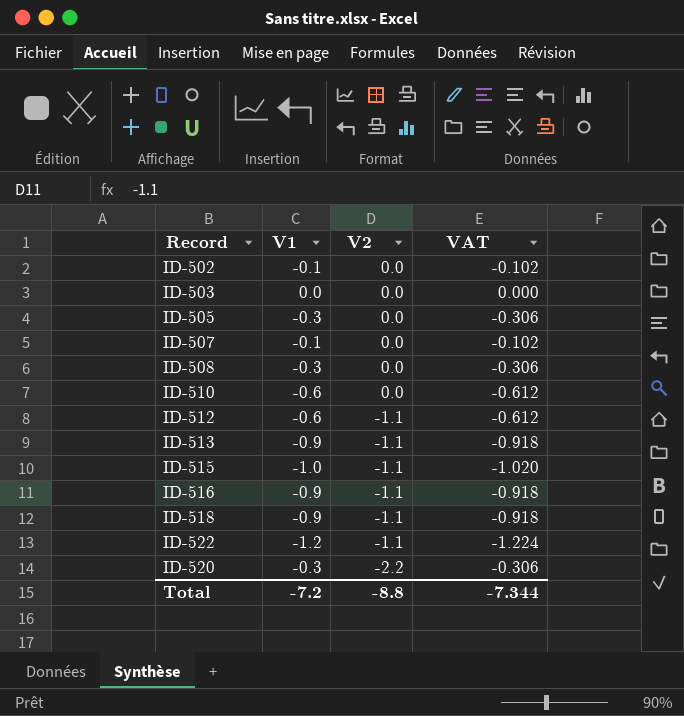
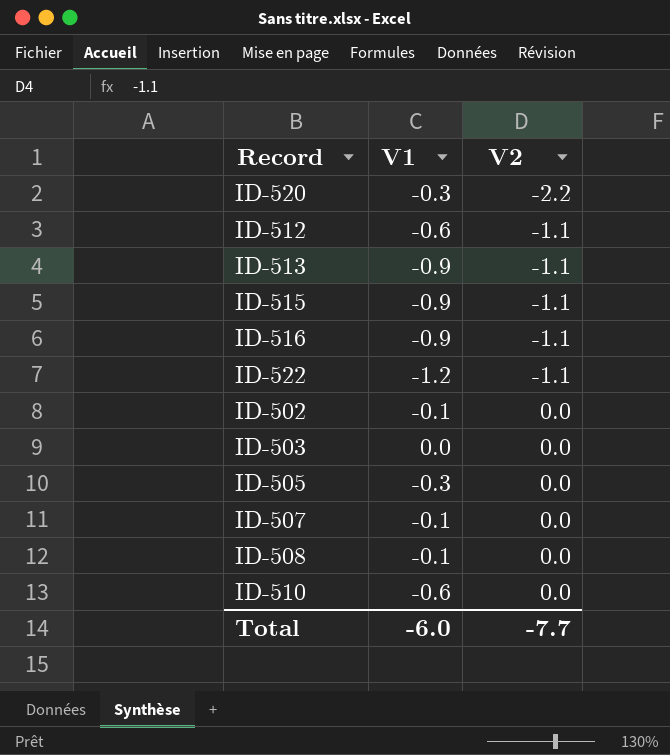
row order: V2 descending -> V2 ascending
column VAT | formula: [V1] * 1.02 -> none
row ID-518: -0.9 | -1.1 | -0.918 -> none
ID-515 | V1: -1.0 -> -0.9
ID-508 | V1: -0.3 -> -0.1
Total | V1: -7.2 -> -6.0
Total | V2: -8.8 -> -7.7

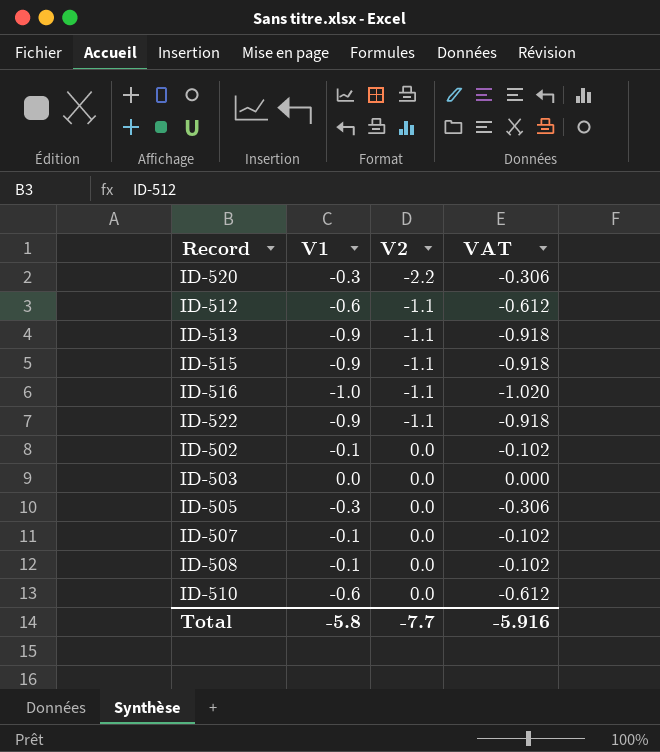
column VAT | formula: none -> [V1] * 1.02
ID-516 | V1: -0.9 -> -1.0
ID-522 | V1: -1.2 -> -0.9
Total | V1: -6.0 -> -5.8

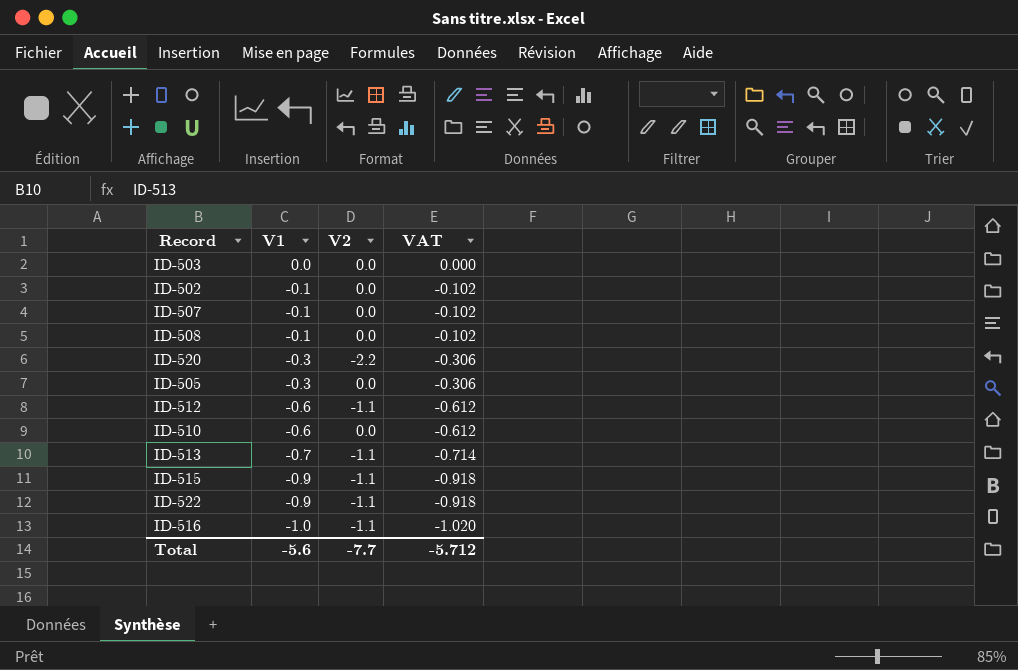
row order: V2 ascending -> V1 descending
ID-513 | V1: -0.9 -> -0.7
ID-513 | VAT: -0.918 -> -0.714
Total | V1: -5.8 -> -5.6
Total | VAT: -5.916 -> -5.712

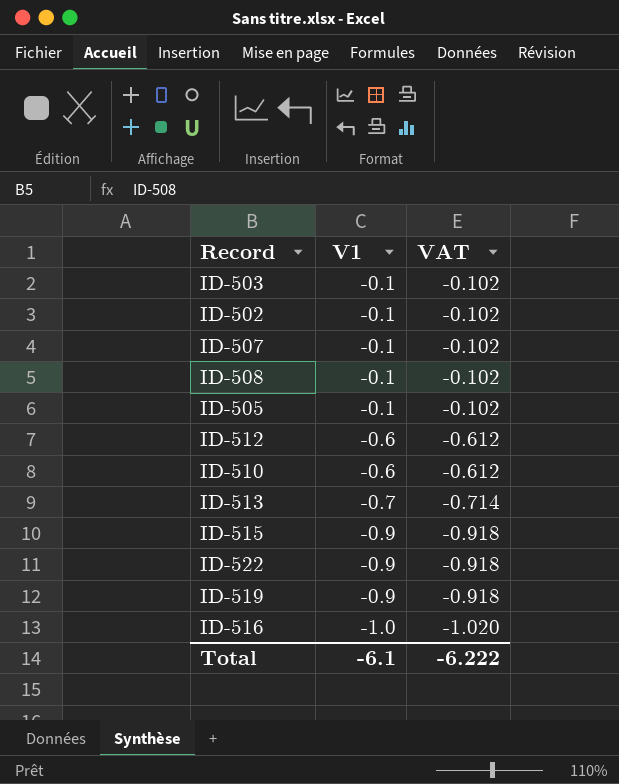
column V2 | position: 3 -> none
row ID-520: -0.3 | -2.2 | -0.306 -> none
ID-503 | V1: 0.0 -> -0.1
ID-503 | VAT: 0.000 -> -0.102
ID-505 | V1: -0.3 -> -0.1
ID-505 | VAT: -0.306 -> -0.102
row ID-519: none -> -0.9 | -0.918
Total | V1: -5.6 -> -6.1
Total | VAT: -5.712 -> -6.222

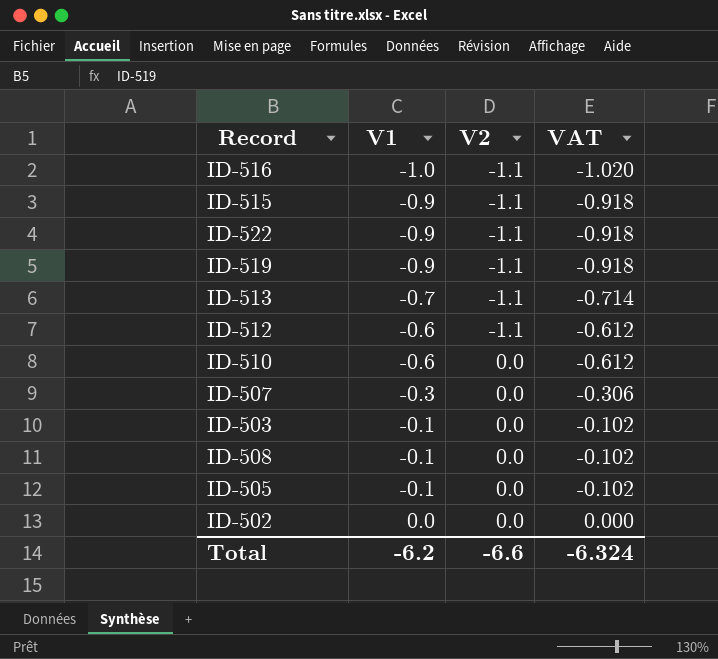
row order: V1 descending -> V1 ascending
column V2 | position: none -> 3
ID-507 | V1: -0.1 -> -0.3
ID-507 | VAT: -0.102 -> -0.306
ID-502 | V1: -0.1 -> 0.0
ID-502 | VAT: -0.102 -> 0.000
Total | V1: -6.1 -> -6.2
Total | VAT: -6.222 -> -6.324

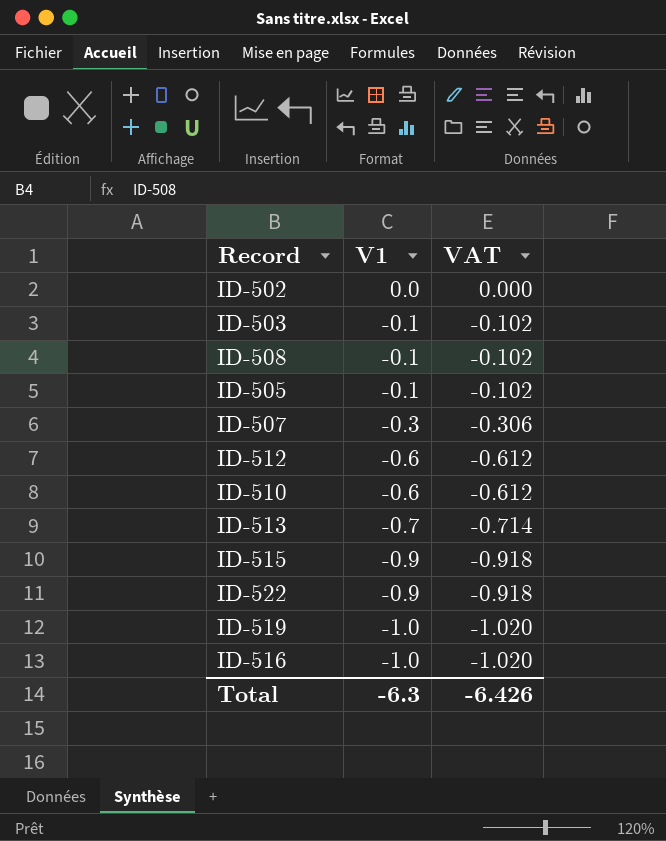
row order: V1 ascending -> V1 descending
column V2 | position: 3 -> none
ID-519 | V1: -0.9 -> -1.0
ID-519 | VAT: -0.918 -> -1.020
Total | V1: -6.2 -> -6.3
Total | VAT: -6.324 -> -6.426

